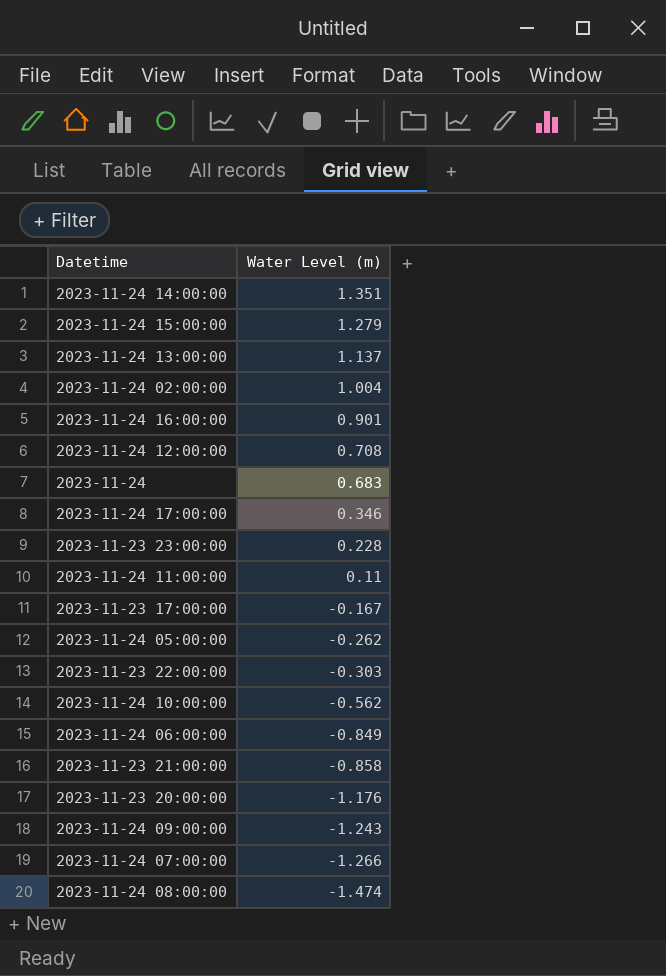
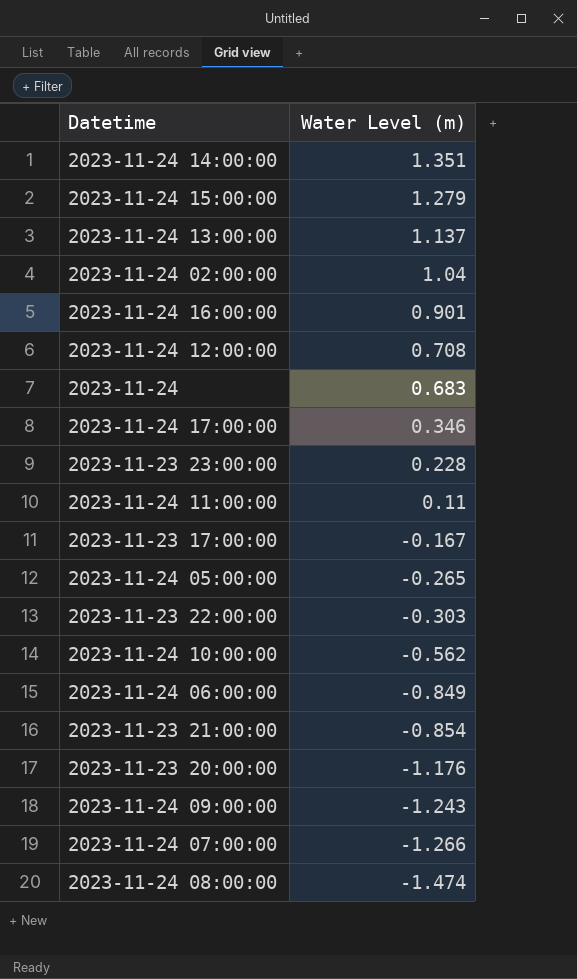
2023-11-24 02:00:00 | Water Level (m): 1.004 -> 1.04
2023-11-24 05:00:00 | Water Level (m): -0.262 -> -0.265
2023-11-23 21:00:00 | Water Level (m): -0.858 -> -0.854

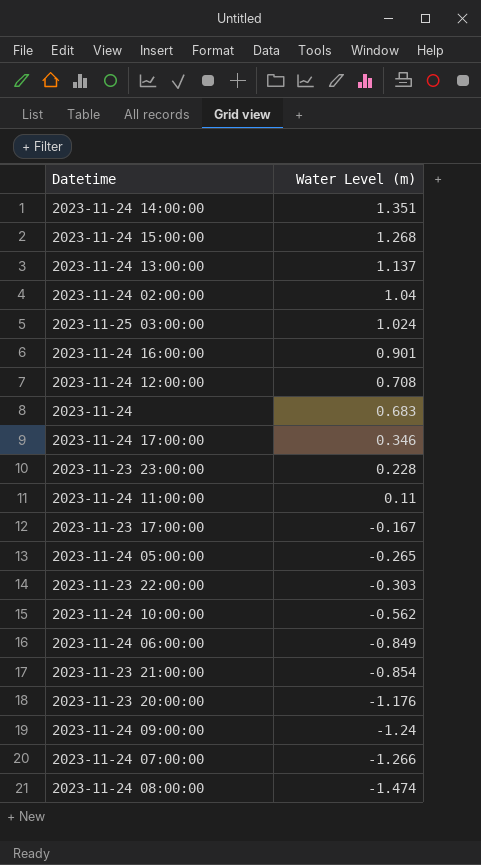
2023-11-24 15:00:00 | Water Level (m): 1.279 -> 1.268
row 2023-11-25 03:00:00: none -> 1.024
2023-11-24 09:00:00 | Water Level (m): -1.243 -> -1.24

